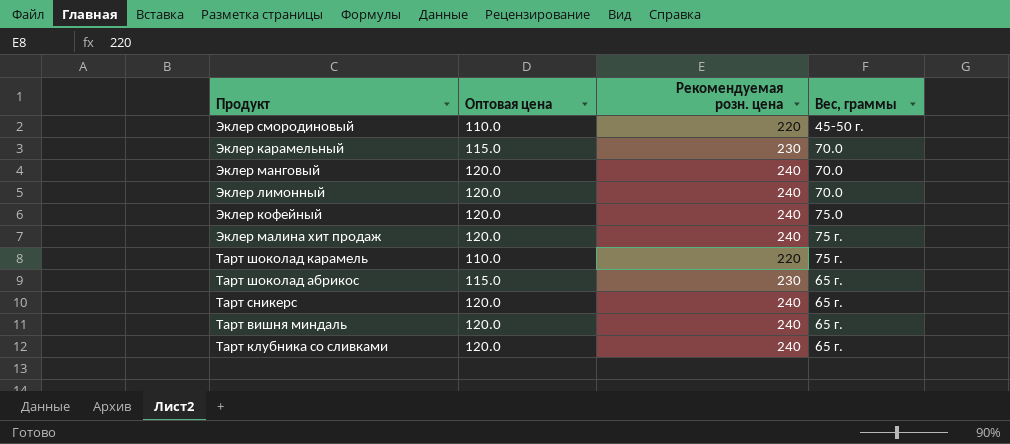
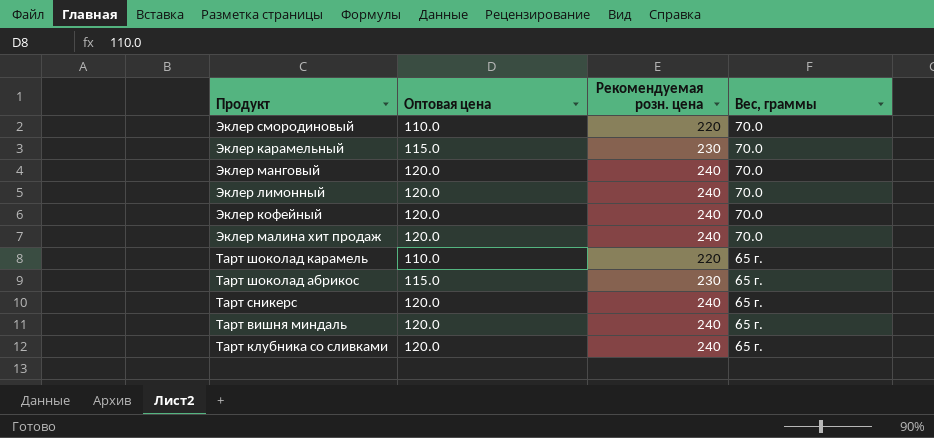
Эклер смородиновый | Вес, граммы: 45-50 г. -> 70.0
Эклер кофейный | Вес, граммы: 75.0 -> 70.0
Эклер малина хит продаж | Вес, граммы: 75 г. -> 70.0
Тарт шоколад карамель | Вес, граммы: 75 г. -> 65 г.

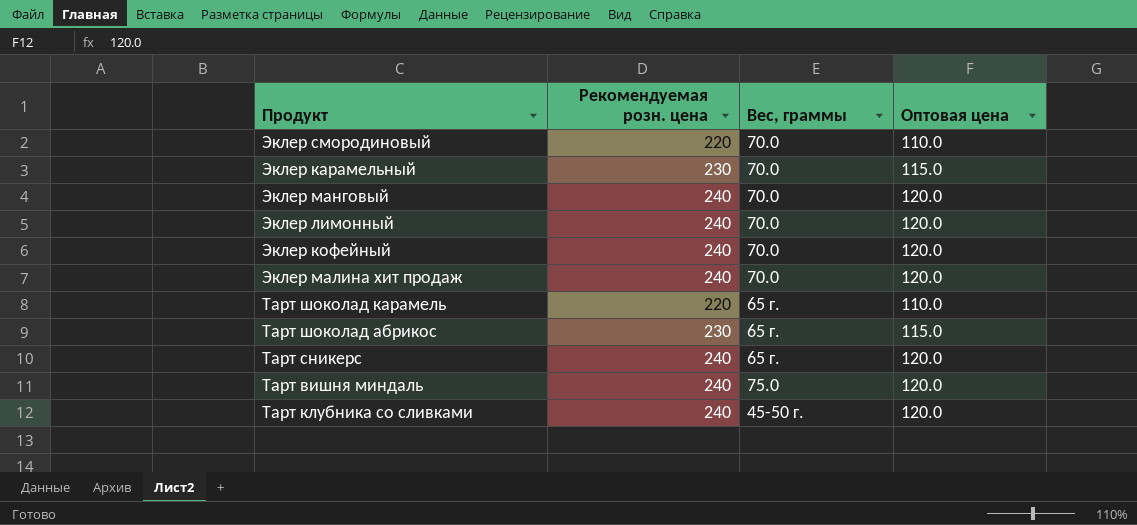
column Оптовая цена | position: 2 -> 4
Тарт вишня миндаль | Вес, граммы: 65 г. -> 75.0
Тарт клубника со сливками | Вес, граммы: 65 г. -> 45-50 г.

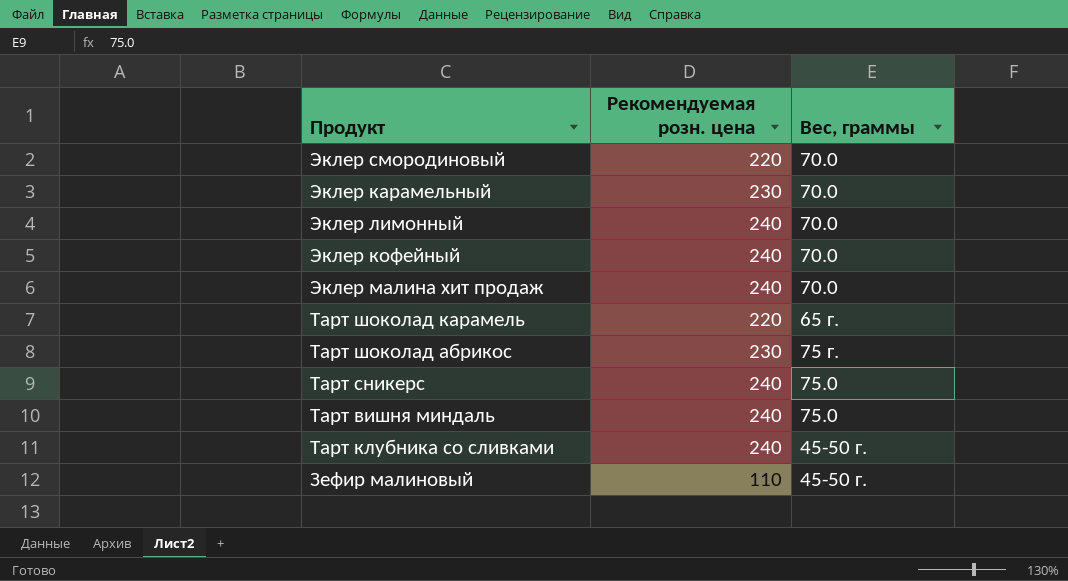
column Оптовая цена | position: 4 -> none
row Эклер манговый: 240 | 70.0 | 120.0 -> none
Тарт шоколад абрикос | Вес, граммы: 65 г. -> 75 г.
Тарт сникерс | Вес, граммы: 65 г. -> 75.0
row Зефир малиновый: none -> 110 | 45-50 г.

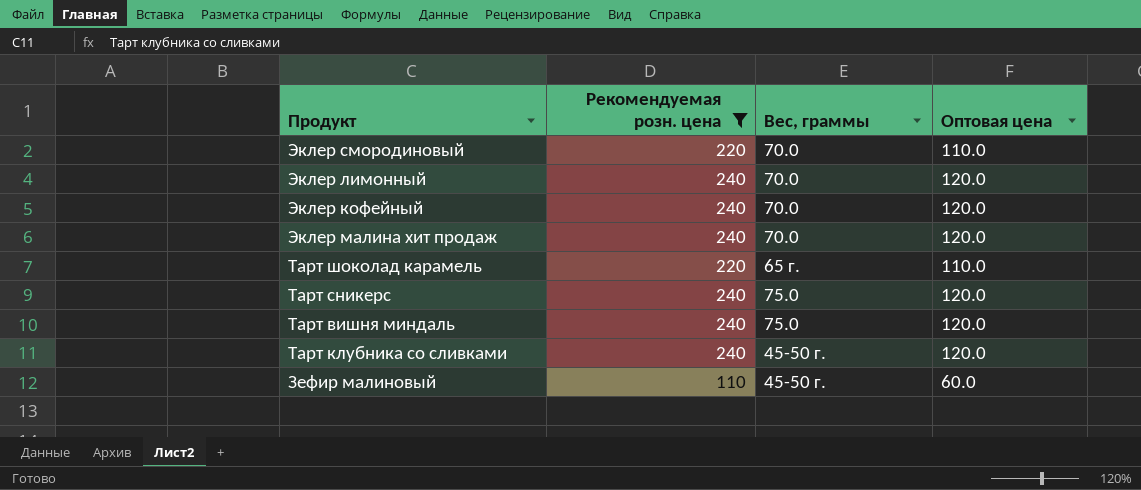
filter: none -> Рекомендуемая розн. цена != 230
column Оптовая цена | position: none -> 4

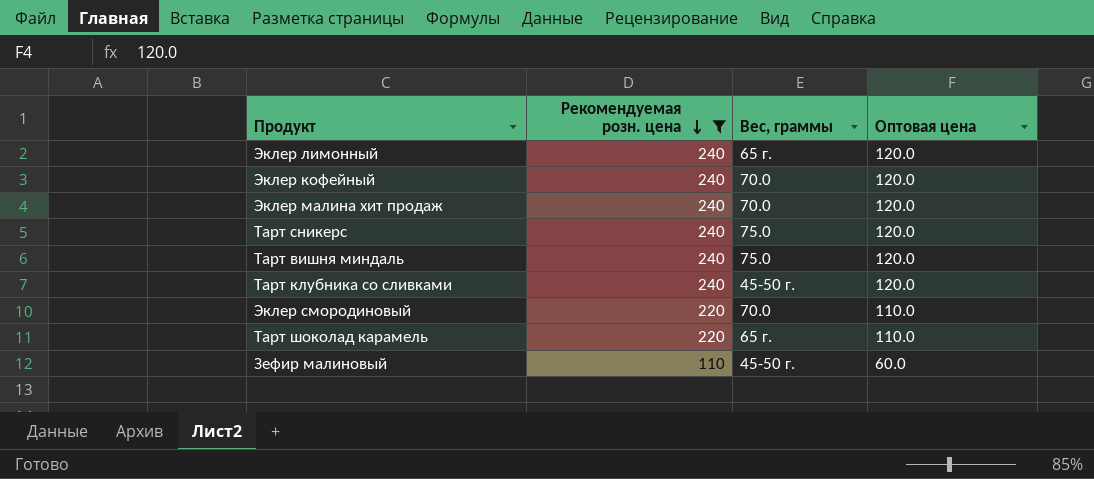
row order: none -> Рекомендуемая розн. цена descending
Эклер лимонный | Вес, граммы: 70.0 -> 65 г.

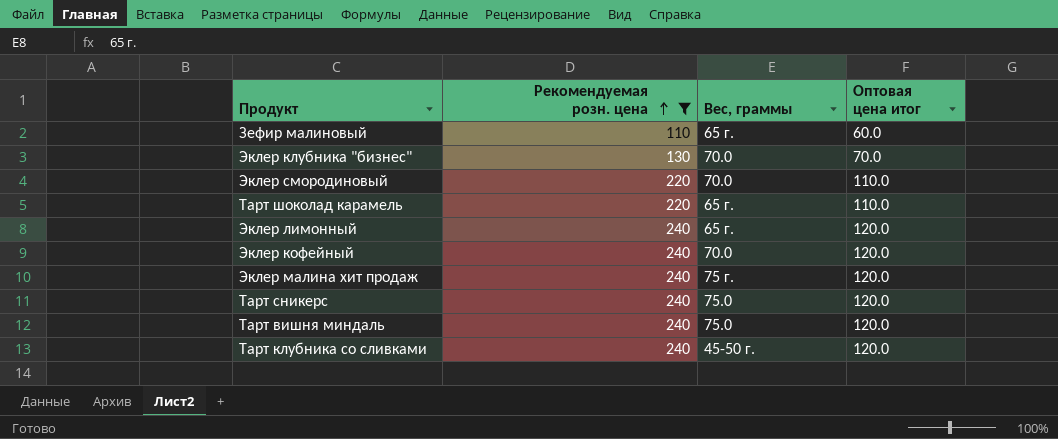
row order: Рекомендуемая розн. цена descending -> Рекомендуемая розн. цена ascending
column name: Оптовая цена -> Оптовая цена итог
Зефир малиновый | Вес, граммы: 45-50 г. -> 65 г.
row Эклер клубника "бизнес": none -> 130 | 70.0 | 70.0
Эклер малина хит продаж | Вес, граммы: 70.0 -> 75 г.

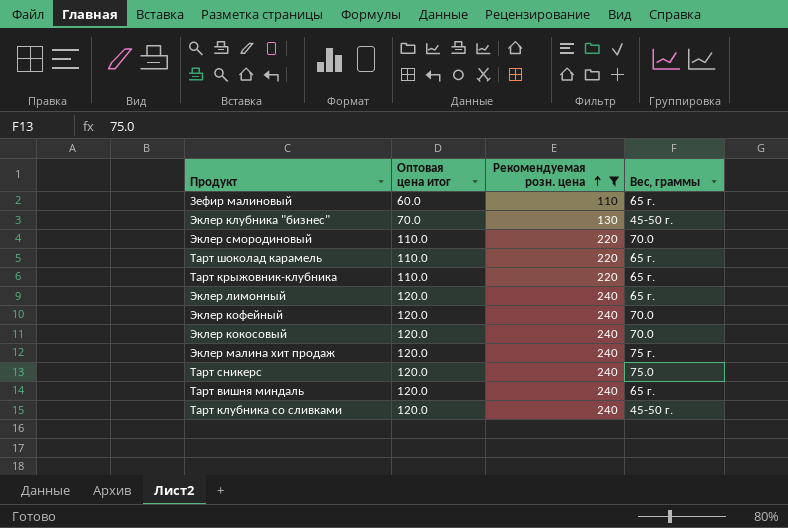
column Оптовая цена итог | position: 4 -> 2
Эклер клубника "бизнес" | Вес, граммы: 70.0 -> 45-50 г.
row Тарт крыжовник-клубника: none -> 110.0 | 220 | 65 г.
row Эклер кокосовый: none -> 120.0 | 240 | 70.0
Тарт вишня миндаль | Вес, граммы: 75.0 -> 65 г.

